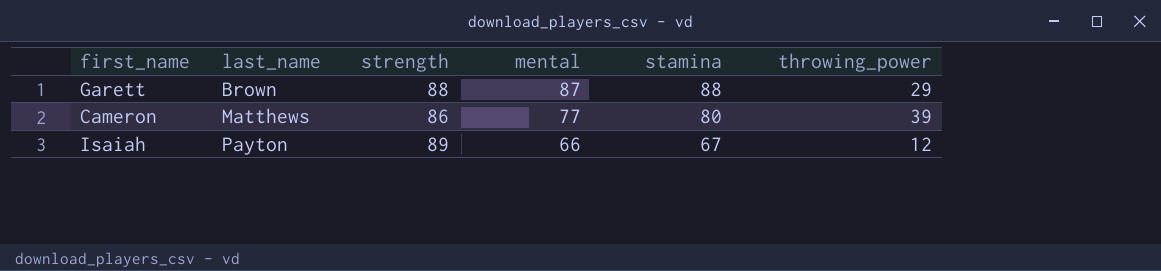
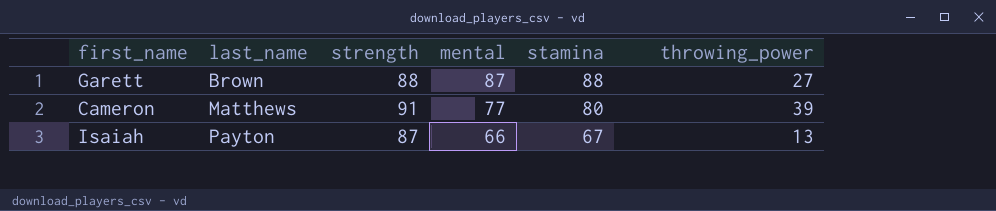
Garett | throwing_power: 29 -> 27
Cameron | strength: 86 -> 91
Isaiah | strength: 89 -> 87
Isaiah | throwing_power: 12 -> 13

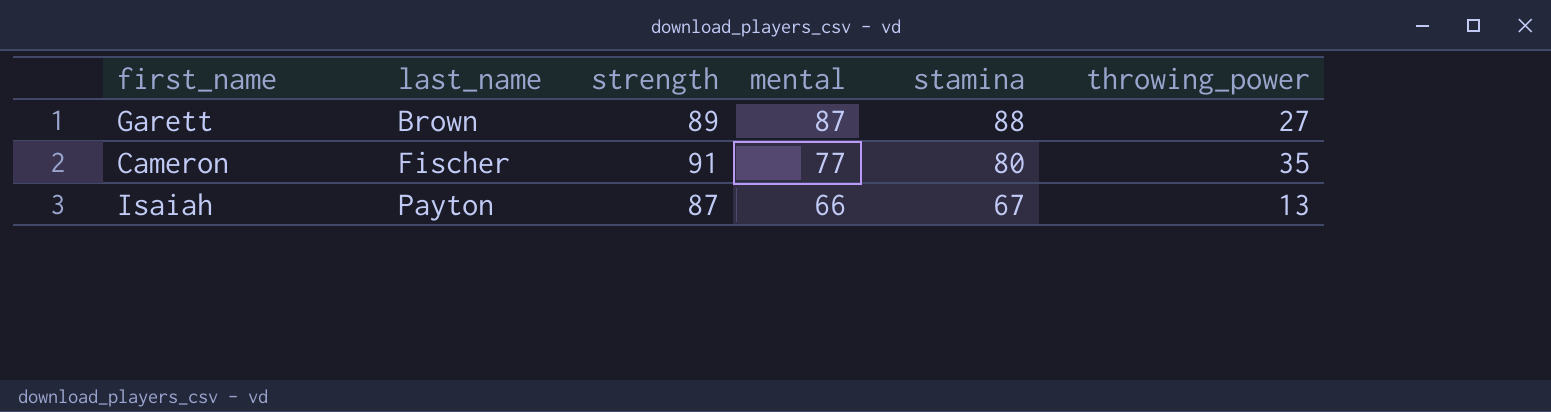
Garett | strength: 88 -> 89
Cameron | last_name: Matthews -> Fischer
Cameron | throwing_power: 39 -> 35

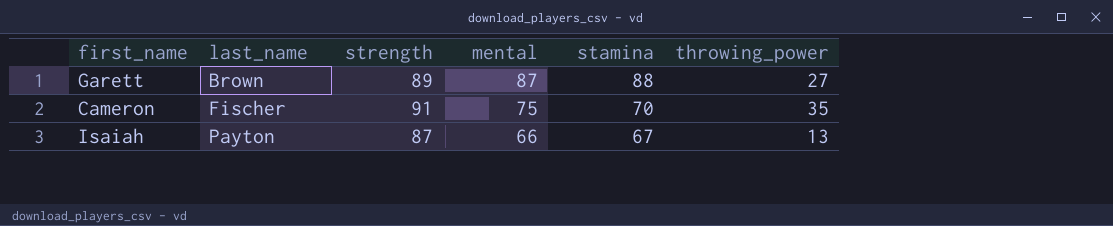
Cameron | mental: 77 -> 75
Cameron | stamina: 80 -> 70

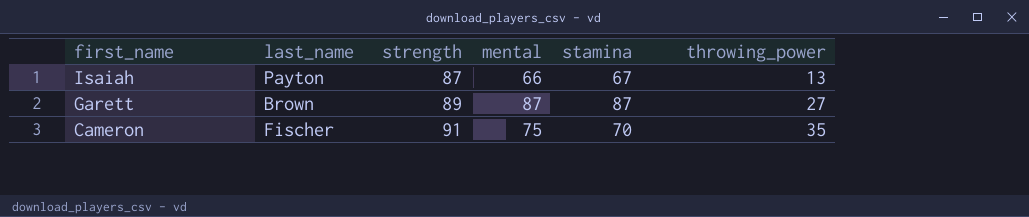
row order: last_name ascending -> first_name descending
Garett | stamina: 88 -> 87

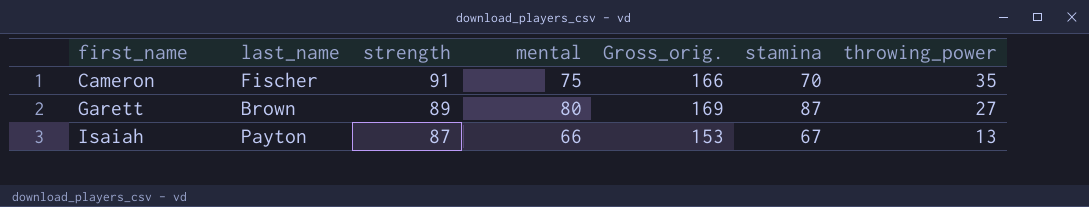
row order: first_name descending -> first_name ascending
column Gross_orig. | formula: none -> [strength] + [mental]
Garett | mental: 87 -> 80

